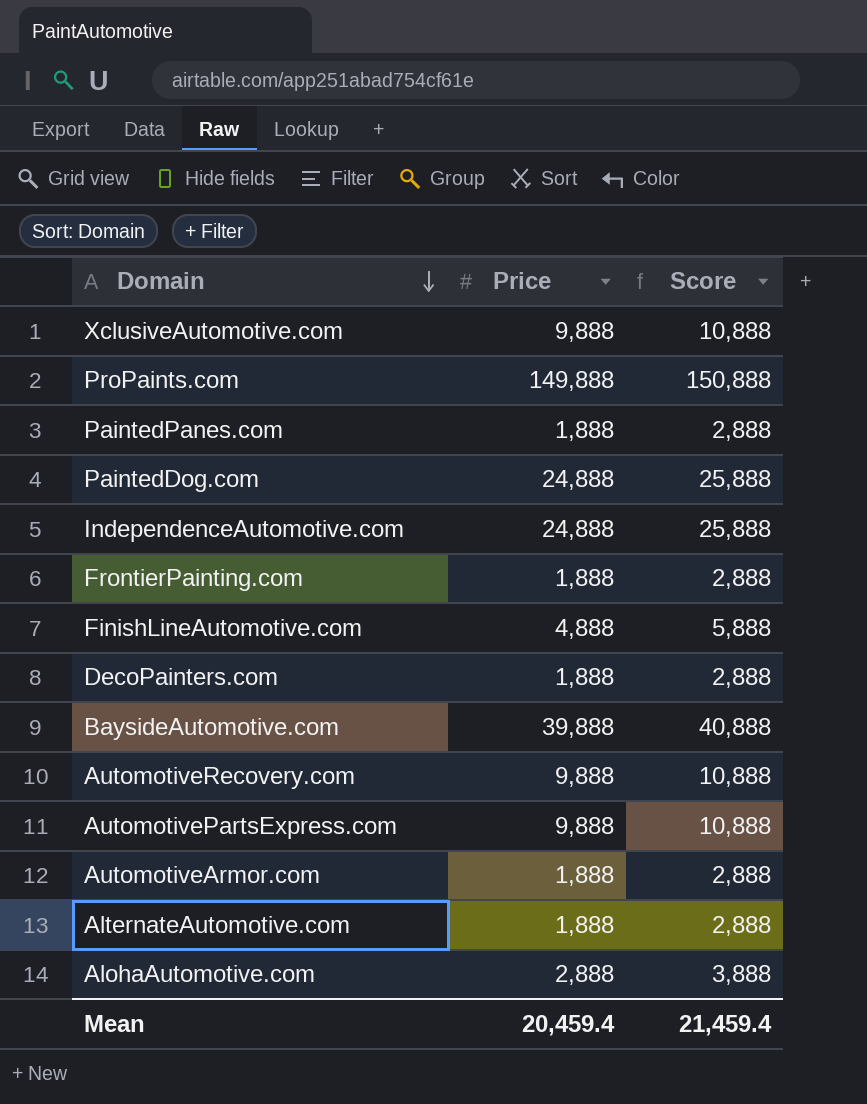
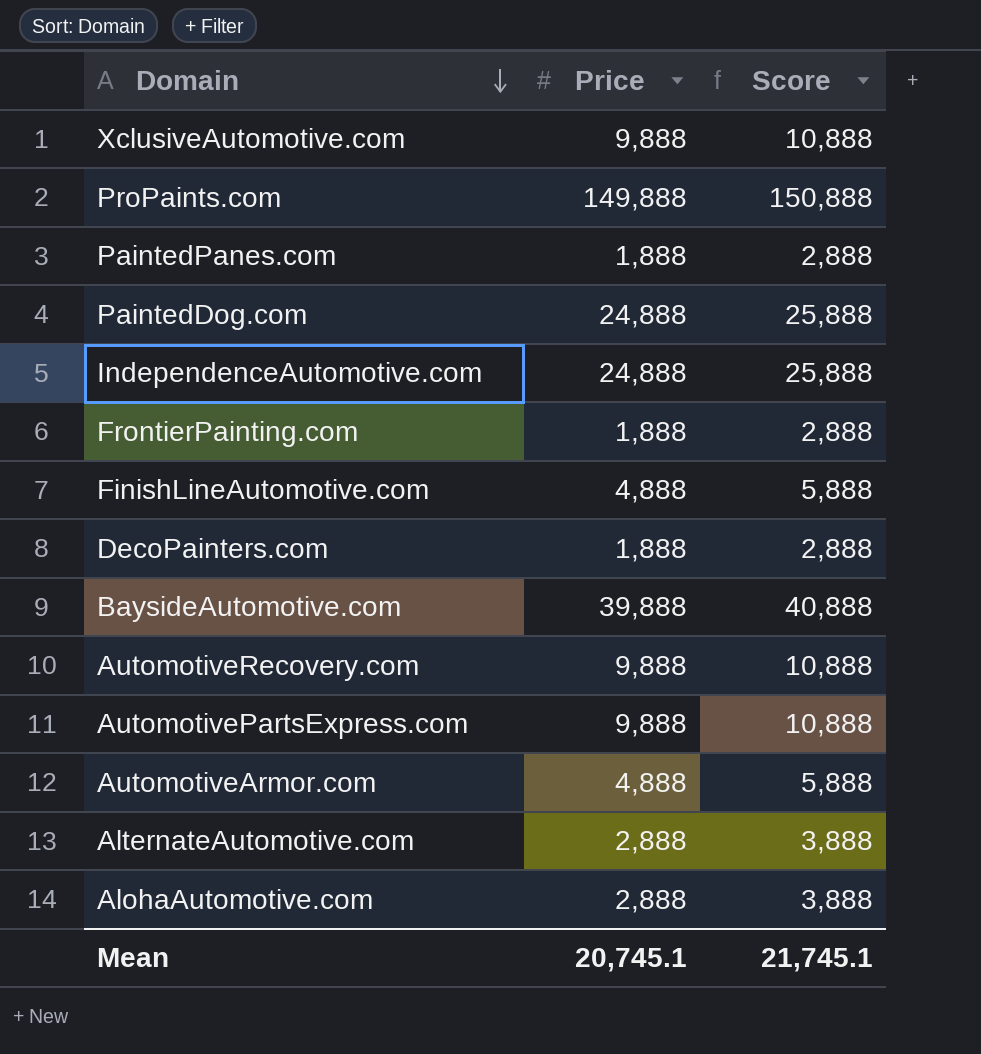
AutomotiveArmor.com | Price: 1,888 -> 4,888
AutomotiveArmor.com | Score: 2,888 -> 5,888
AlternateAutomotive.com | Price: 1,888 -> 2,888
AlternateAutomotive.com | Score: 2,888 -> 3,888
Mean | Price: 20,459.4 -> 20,745.1
Mean | Score: 21,459.4 -> 21,745.1

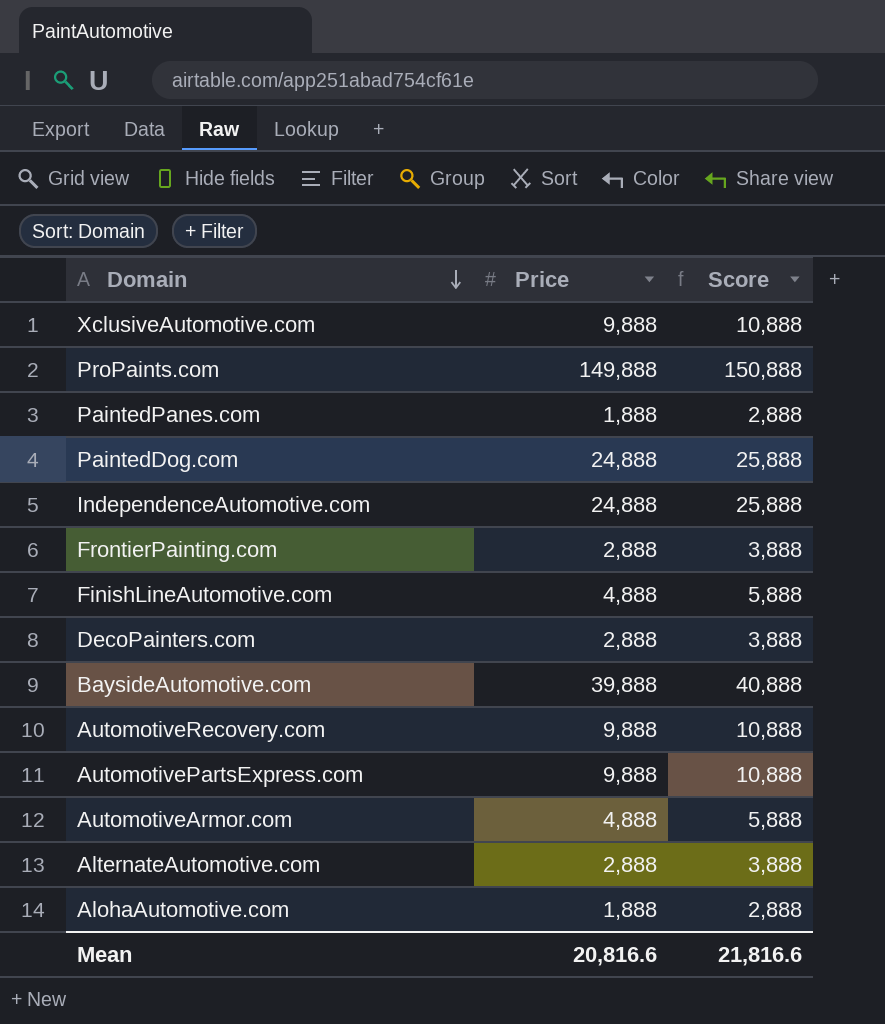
FrontierPainting.com | Price: 1,888 -> 2,888
FrontierPainting.com | Score: 2,888 -> 3,888
DecoPainters.com | Price: 1,888 -> 2,888
DecoPainters.com | Score: 2,888 -> 3,888
AlohaAutomotive.com | Price: 2,888 -> 1,888
AlohaAutomotive.com | Score: 3,888 -> 2,888
Mean | Price: 20,745.1 -> 20,816.6
Mean | Score: 21,745.1 -> 21,816.6

